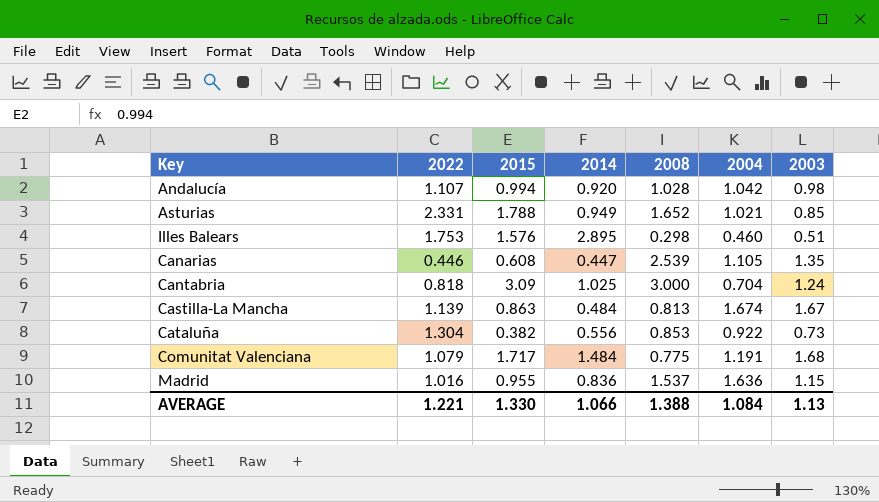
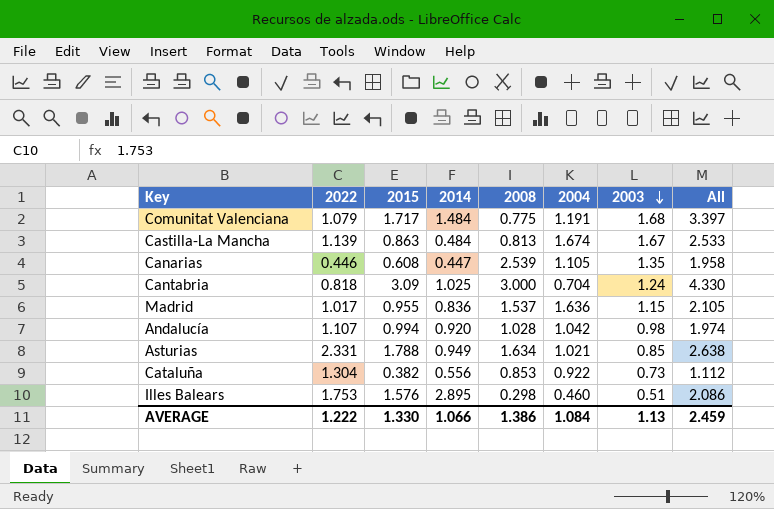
row order: none -> 2003 descending
column All | formula: none -> [2015] + [2003]
Madrid | 2022: 1.016 -> 1.017
Asturias | 2008: 1.652 -> 1.634
AVERAGE | 2022: 1.221 -> 1.222
AVERAGE | 2008: 1.388 -> 1.386

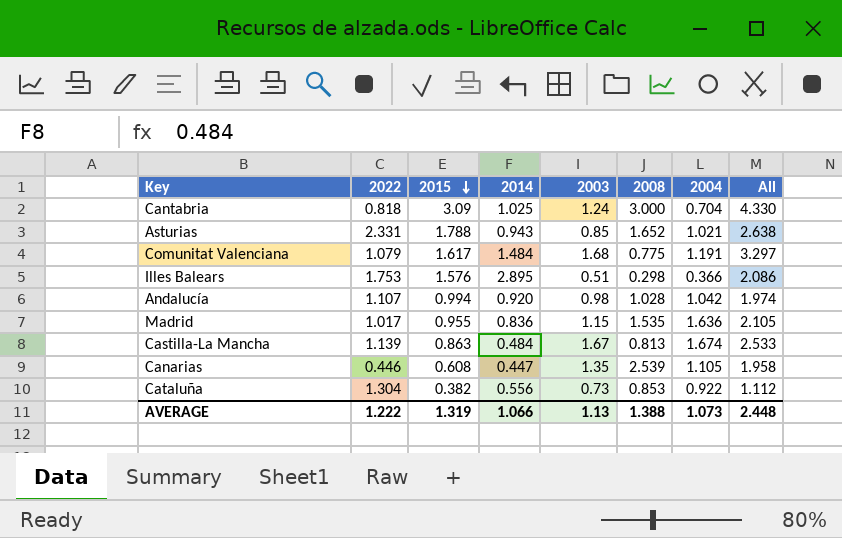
row order: 2003 descending -> 2015 descending
column 2003 | position: 7 -> 5
Asturias | 2014: 0.949 -> 0.943
Asturias | 2008: 1.634 -> 1.652
Comunitat Valenciana | 2015: 1.717 -> 1.617
Comunitat Valenciana | All: 3.397 -> 3.297
Illes Balears | 2004: 0.460 -> 0.366
Madrid | 2008: 1.537 -> 1.535
AVERAGE | 2015: 1.330 -> 1.319
AVERAGE | 2008: 1.386 -> 1.388
AVERAGE | 2004: 1.084 -> 1.073
AVERAGE | All: 2.459 -> 2.448

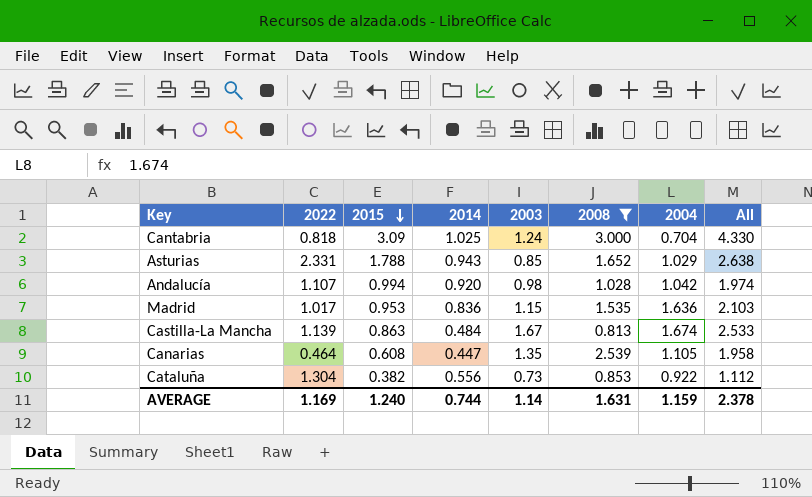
filter: none -> 2008 >= 0.813
Asturias | 2004: 1.021 -> 1.029
Madrid | 2015: 0.955 -> 0.953
Madrid | All: 2.105 -> 2.103
Canarias | 2022: 0.446 -> 0.464
AVERAGE | 2022: 1.222 -> 1.169
AVERAGE | 2015: 1.319 -> 1.240
AVERAGE | 2014: 1.066 -> 0.744
AVERAGE | 2003: 1.13 -> 1.14
AVERAGE | 2008: 1.388 -> 1.631
AVERAGE | 2004: 1.073 -> 1.159
AVERAGE | All: 2.448 -> 2.378

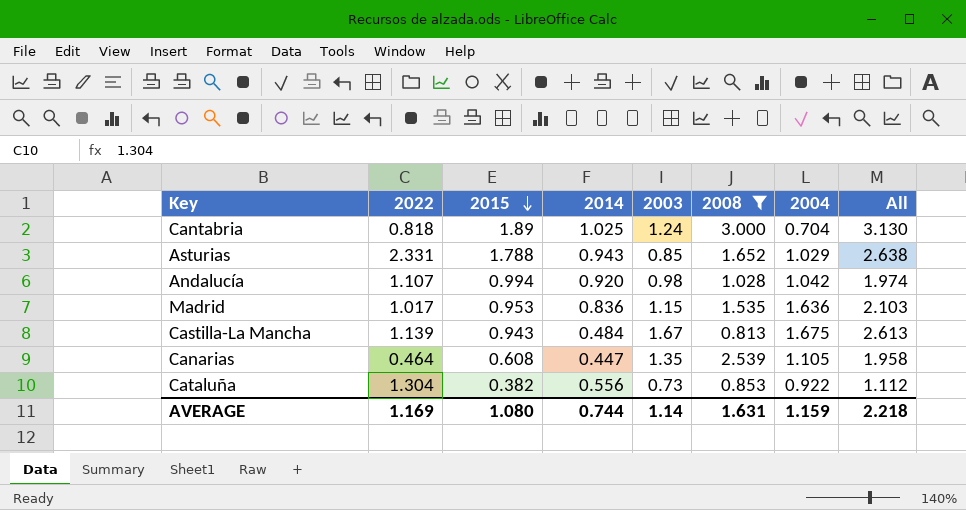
Cantabria | 2015: 3.09 -> 1.89
Cantabria | All: 4.330 -> 3.130
Castilla-La Mancha | 2015: 0.863 -> 0.943
Castilla-La Mancha | 2004: 1.674 -> 1.675
Castilla-La Mancha | All: 2.533 -> 2.613
AVERAGE | 2015: 1.240 -> 1.080
AVERAGE | All: 2.378 -> 2.218

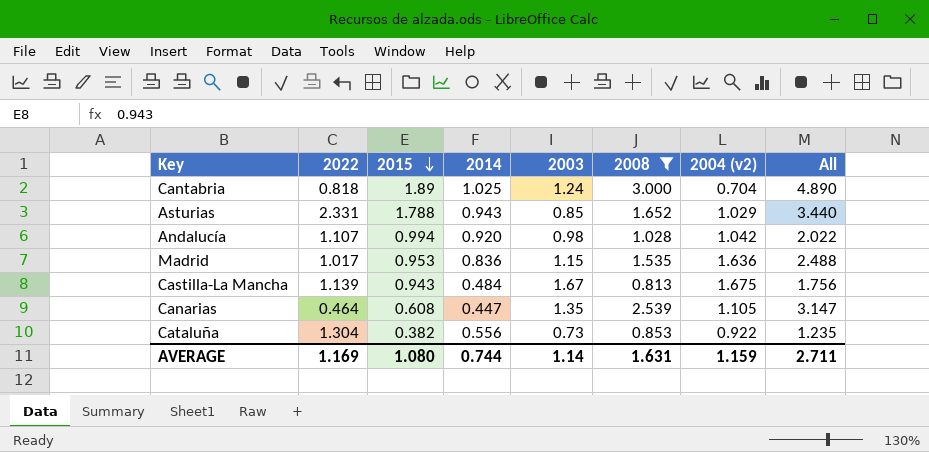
column name: 2004 -> 2004 (v2)
column All | formula: [2015] + [2003] -> [2015] + [2008]
AVERAGE | All: 2.218 -> 2.711

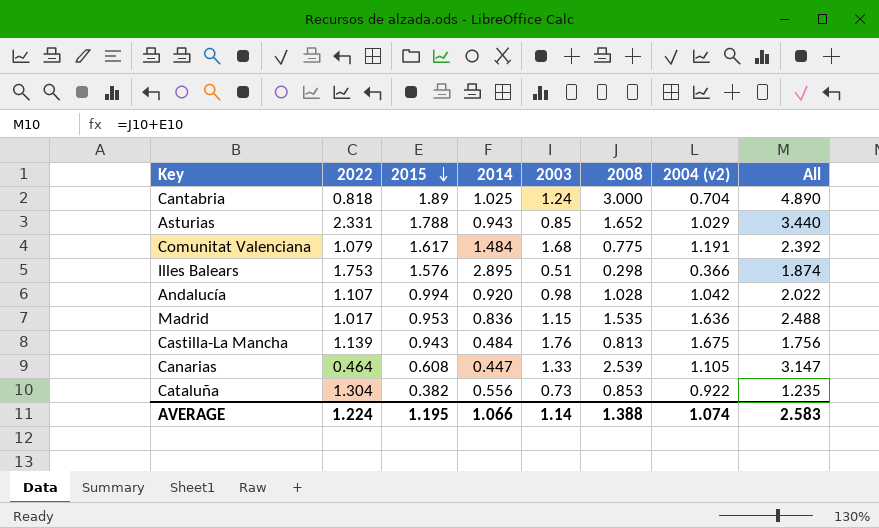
filter: 2008 >= 0.813 -> none
Castilla-La Mancha | 2003: 1.67 -> 1.76
Canarias | 2003: 1.35 -> 1.33
AVERAGE | 2022: 1.169 -> 1.224
AVERAGE | 2015: 1.080 -> 1.195
AVERAGE | 2014: 0.744 -> 1.066
AVERAGE | 2008: 1.631 -> 1.388
AVERAGE | 2004 (v2): 1.159 -> 1.074
AVERAGE | All: 2.711 -> 2.583

